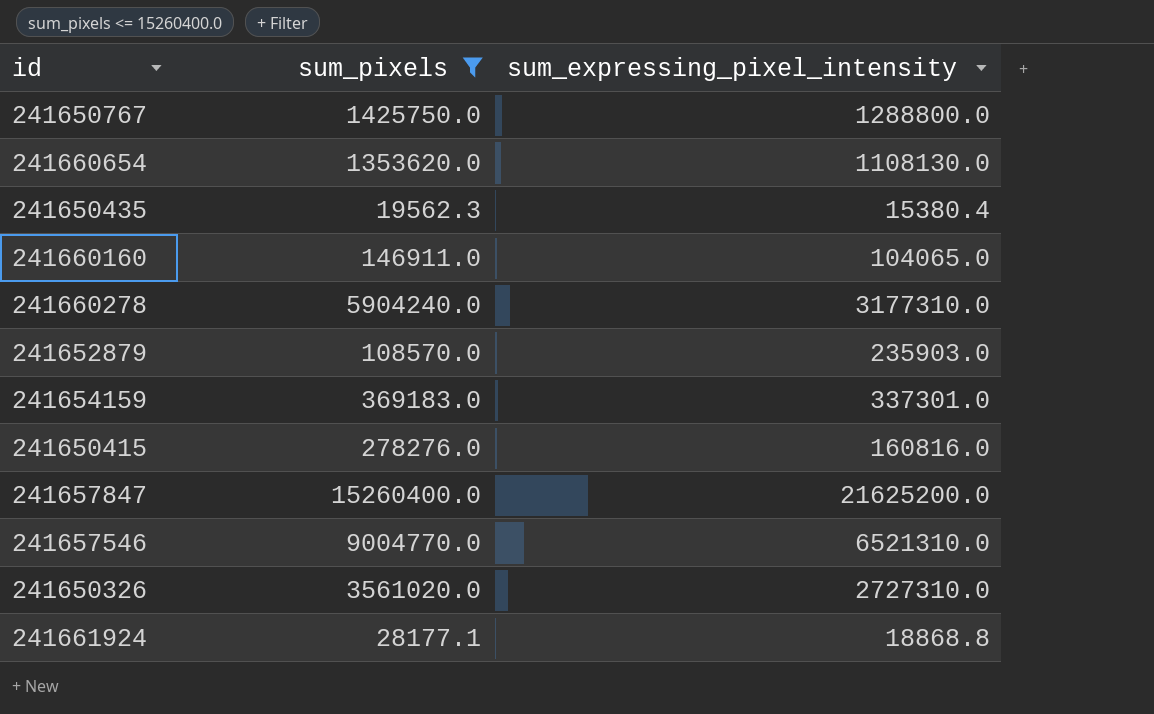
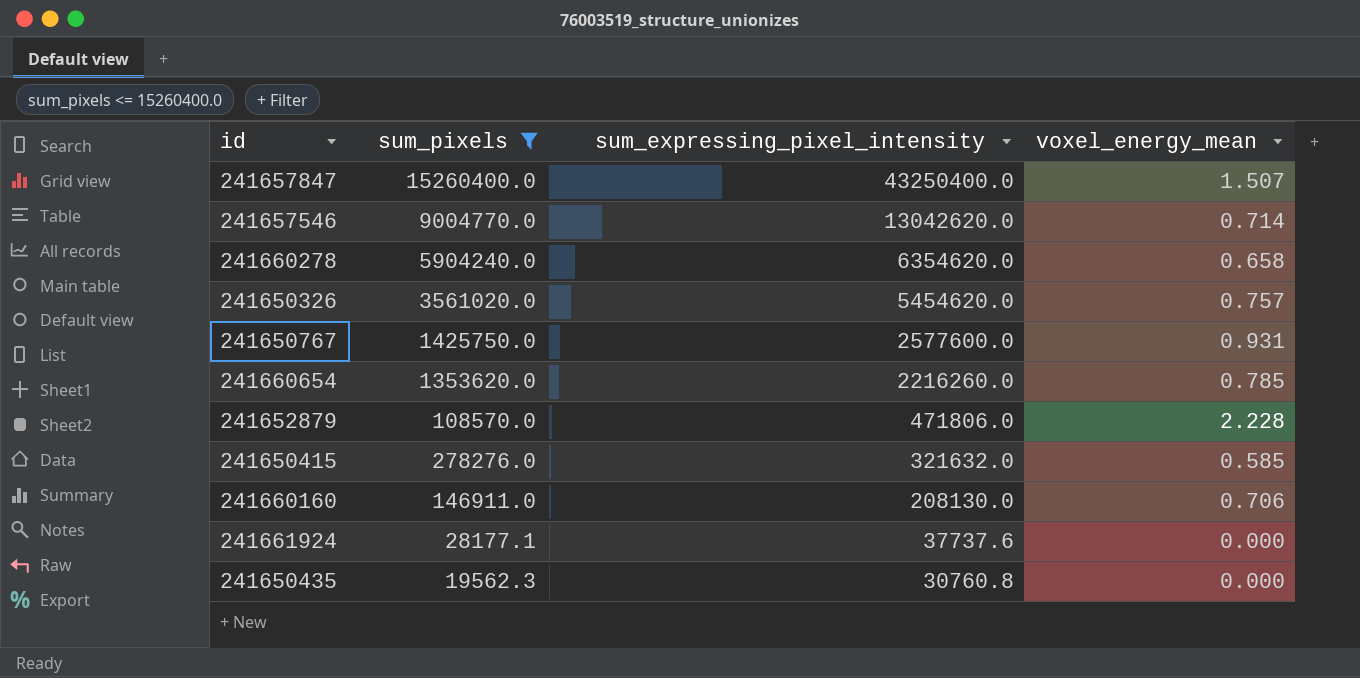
row order: none -> sum_expressing_pixel_intensity descending
column voxel_energy_mean | position: none -> 4
row 241654159: 369183.0 | 337301.0 -> none
241657847 | sum_expressing_pixel_intensity: 21625200.0 -> 43250400.0
241657546 | sum_expressing_pixel_intensity: 6521310.0 -> 13042620.0
241660278 | sum_expressing_pixel_intensity: 3177310.0 -> 6354620.0
241650326 | sum_expressing_pixel_intensity: 2727310.0 -> 5454620.0
241650767 | sum_expressing_pixel_intensity: 1288800.0 -> 2577600.0
241660654 | sum_expressing_pixel_intensity: 1108130.0 -> 2216260.0
241652879 | sum_expressing_pixel_intensity: 235903.0 -> 471806.0
241650415 | sum_expressing_pixel_intensity: 160816.0 -> 321632.0
241660160 | sum_expressing_pixel_intensity: 104065.0 -> 208130.0
241661924 | sum_expressing_pixel_intensity: 18868.8 -> 37737.6
241650435 | sum_expressing_pixel_intensity: 15380.4 -> 30760.8

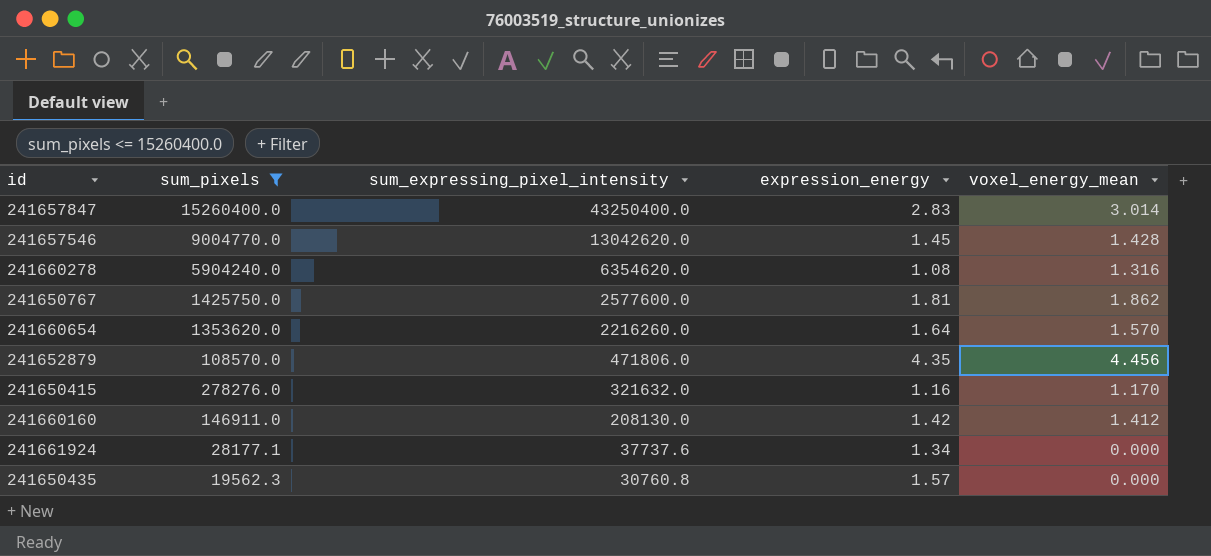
column expression_energy | formula: none -> [sum_expressing_pixel_intensity] / [sum_pixels]
row 241650326: 3561020.0 | 5454620.0 | 0.757 -> none
241657847 | voxel_energy_mean: 1.507 -> 3.014
241657546 | voxel_energy_mean: 0.714 -> 1.428
241660278 | voxel_energy_mean: 0.658 -> 1.316
241650767 | voxel_energy_mean: 0.931 -> 1.862
241660654 | voxel_energy_mean: 0.785 -> 1.570
241652879 | voxel_energy_mean: 2.228 -> 4.456
241650415 | voxel_energy_mean: 0.585 -> 1.170
241660160 | voxel_energy_mean: 0.706 -> 1.412

